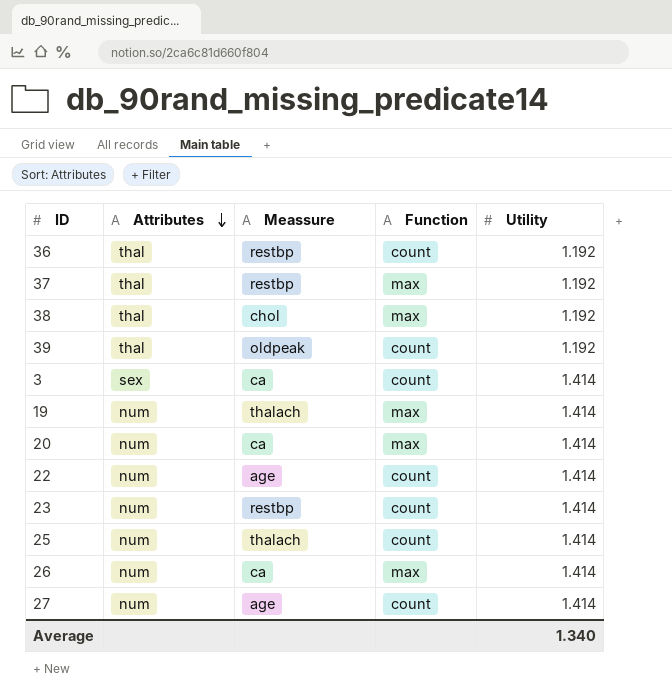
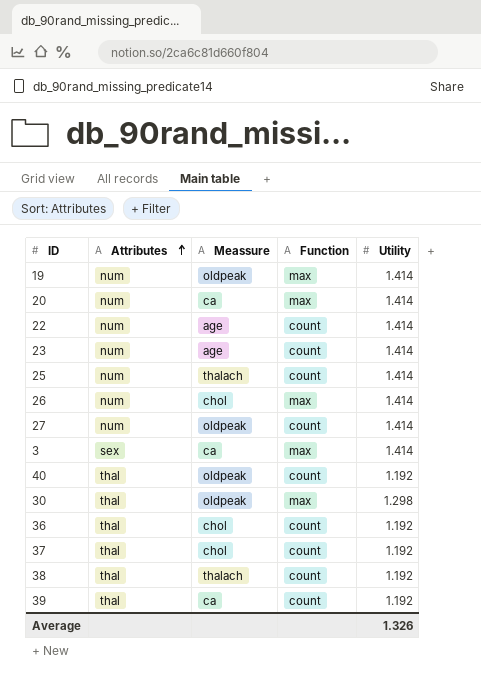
row order: Attributes descending -> Attributes ascending
19 | Meassure: thalach -> oldpeak
23 | Meassure: restbp -> age
26 | Meassure: ca -> chol
27 | Meassure: age -> oldpeak
3 | Function: count -> max
row 40: none -> thal | oldpeak | count | 1.192
row 30: none -> thal | oldpeak | max | 1.298
36 | Meassure: restbp -> chol
37 | Meassure: restbp -> chol
37 | Function: max -> count
38 | Meassure: chol -> thalach
38 | Function: max -> count
39 | Meassure: oldpeak -> ca
Average | Utility: 1.340 -> 1.326

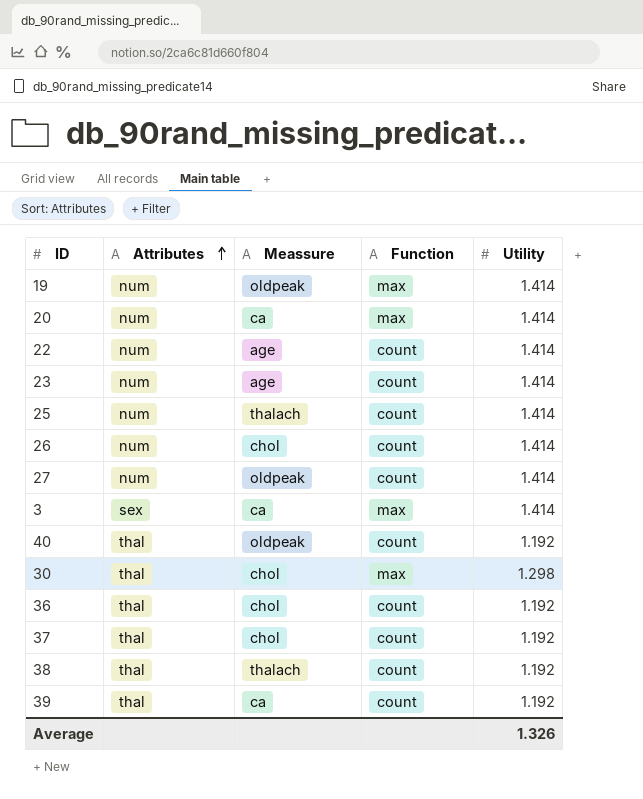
26 | Function: max -> count
30 | Meassure: oldpeak -> chol

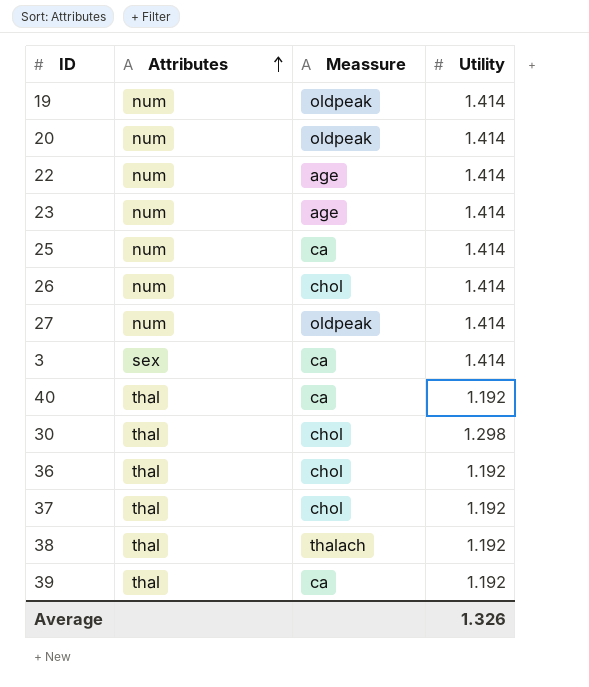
column Function | position: 4 -> none
20 | Meassure: ca -> oldpeak
25 | Meassure: thalach -> ca
40 | Meassure: oldpeak -> ca

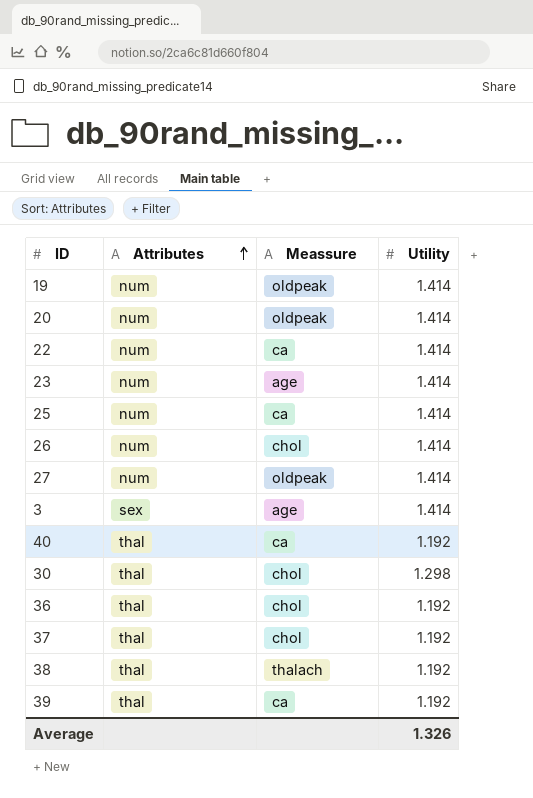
22 | Meassure: age -> ca
3 | Meassure: ca -> age

